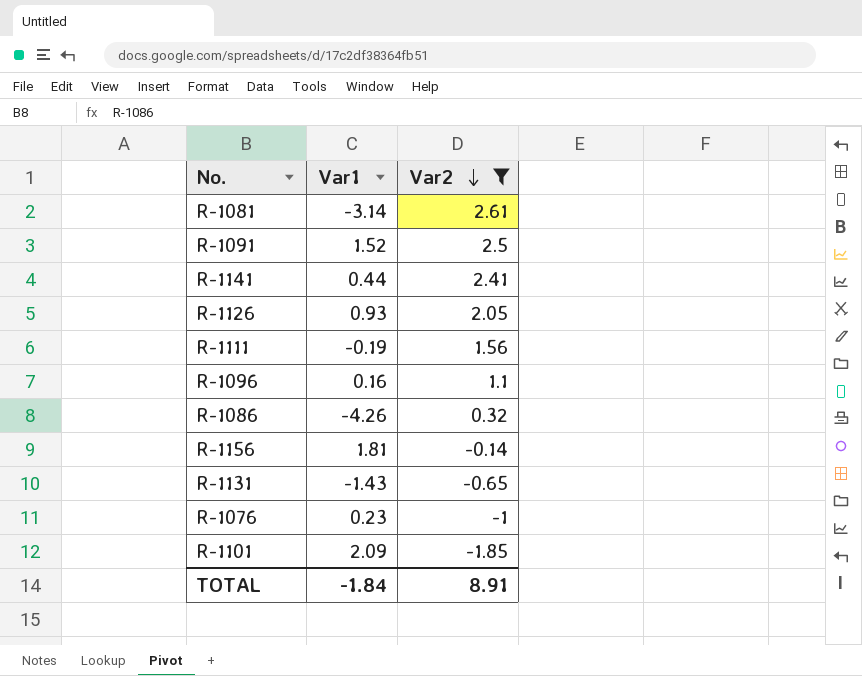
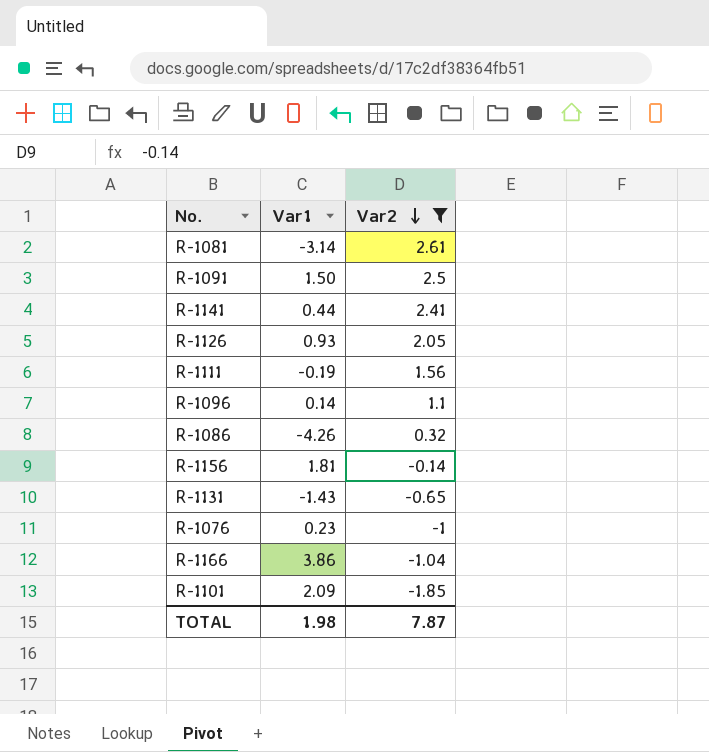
R-1091 | Var1: 1.52 -> 1.50
R-1096 | Var1: 0.16 -> 0.14
row R-1166: none -> 3.86 | -1.04
TOTAL | Var1: -1.84 -> 1.98
TOTAL | Var2: 8.91 -> 7.87

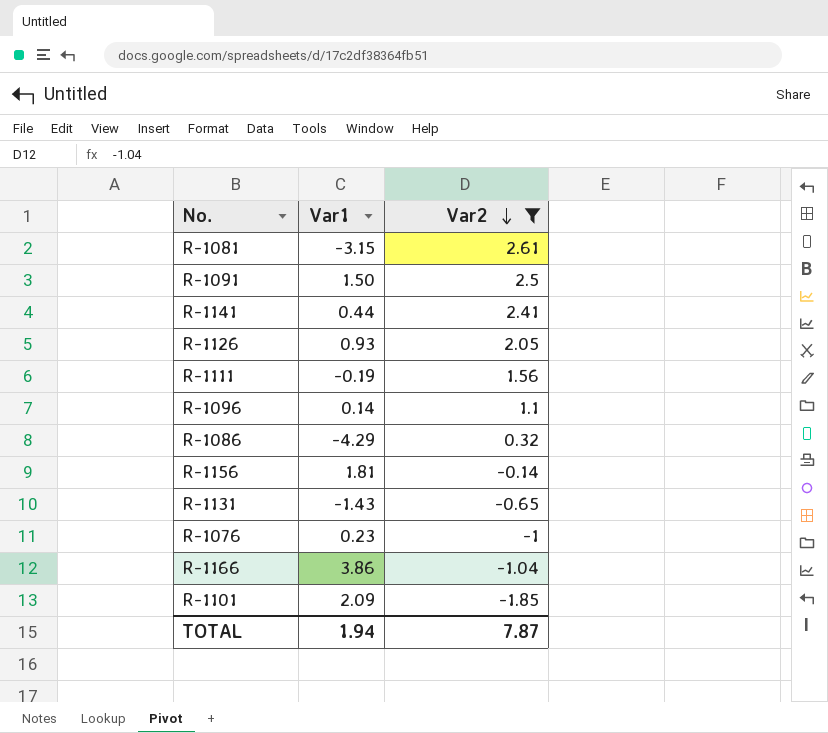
R-1081 | Var1: -3.14 -> -3.15
R-1086 | Var1: -4.26 -> -4.29
TOTAL | Var1: 1.98 -> 1.94

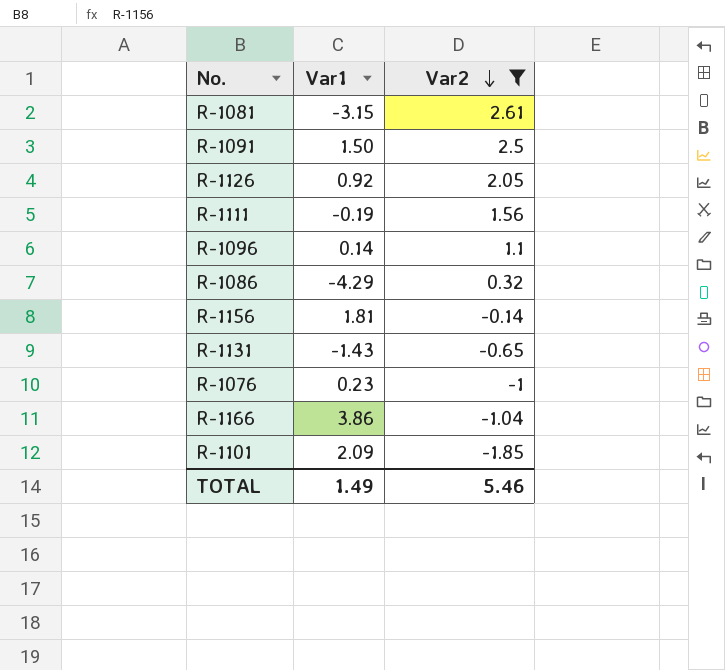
row R-1141: 0.44 | 2.41 -> none
R-1126 | Var1: 0.93 -> 0.92
TOTAL | Var1: 1.94 -> 1.49
TOTAL | Var2: 7.87 -> 5.46

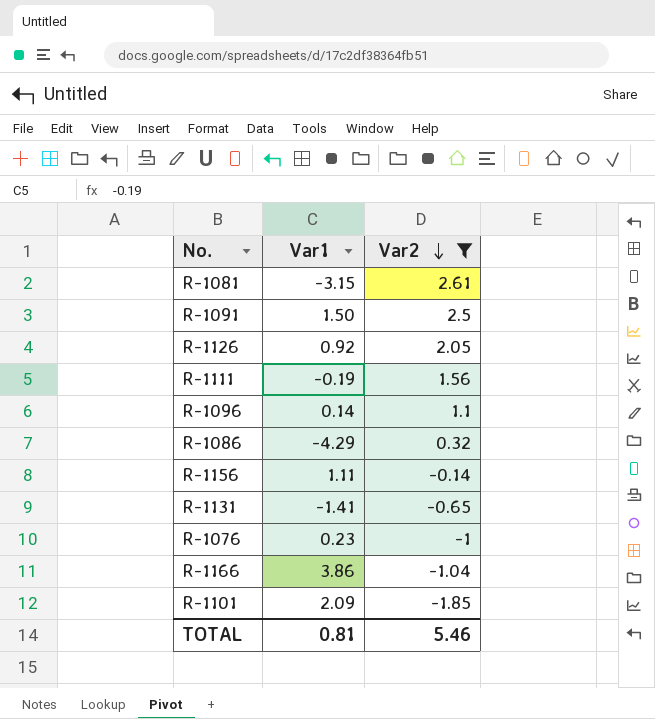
R-1156 | Var1: 1.81 -> 1.11
R-1131 | Var1: -1.43 -> -1.41
TOTAL | Var1: 1.49 -> 0.81

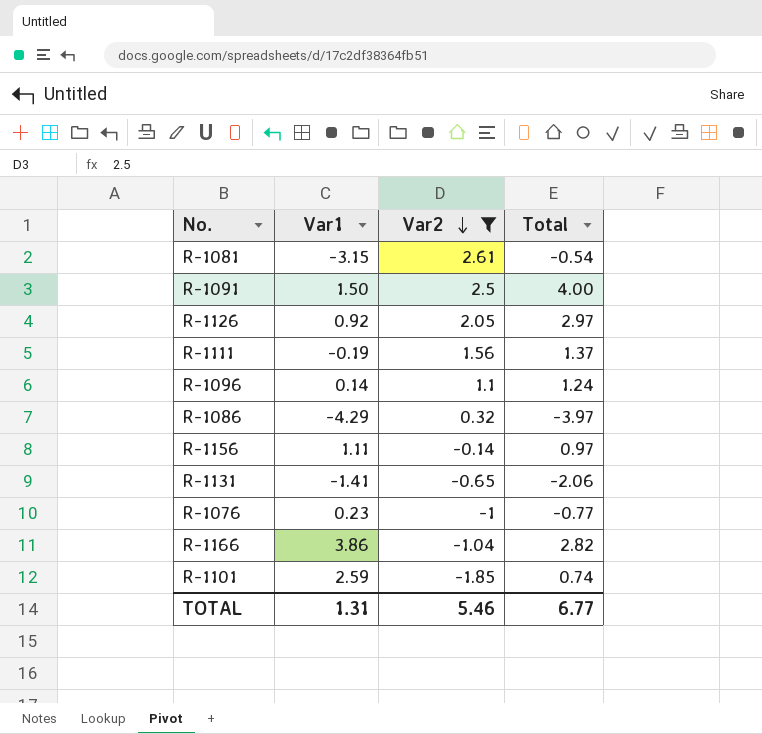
column Total | formula: none -> [Var1] + [Var2]
R-1101 | Var1: 2.09 -> 2.59
TOTAL | Var1: 0.81 -> 1.31

